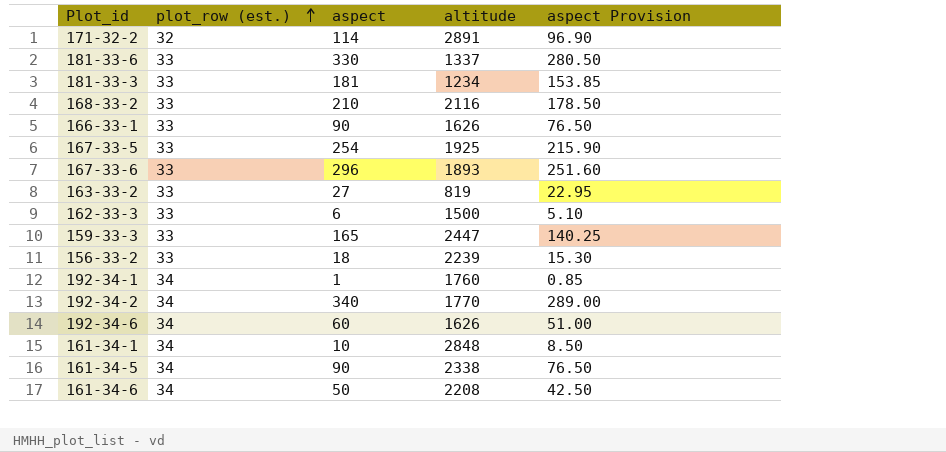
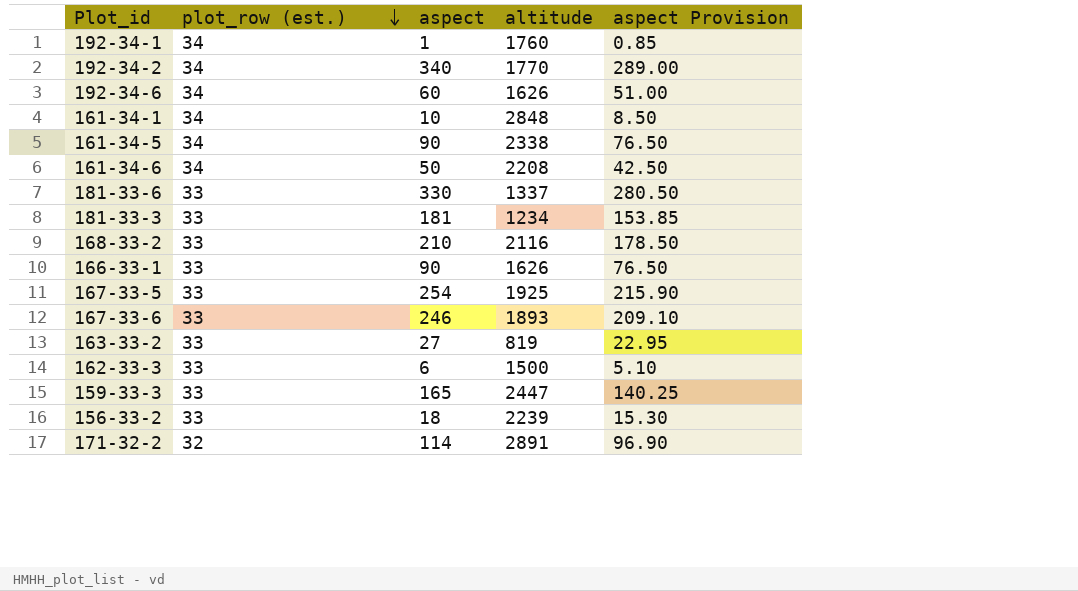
row order: plot_row (est.) ascending -> plot_row (est.) descending
167-33-6 | aspect: 296 -> 246
167-33-6 | aspect Provision: 251.60 -> 209.10

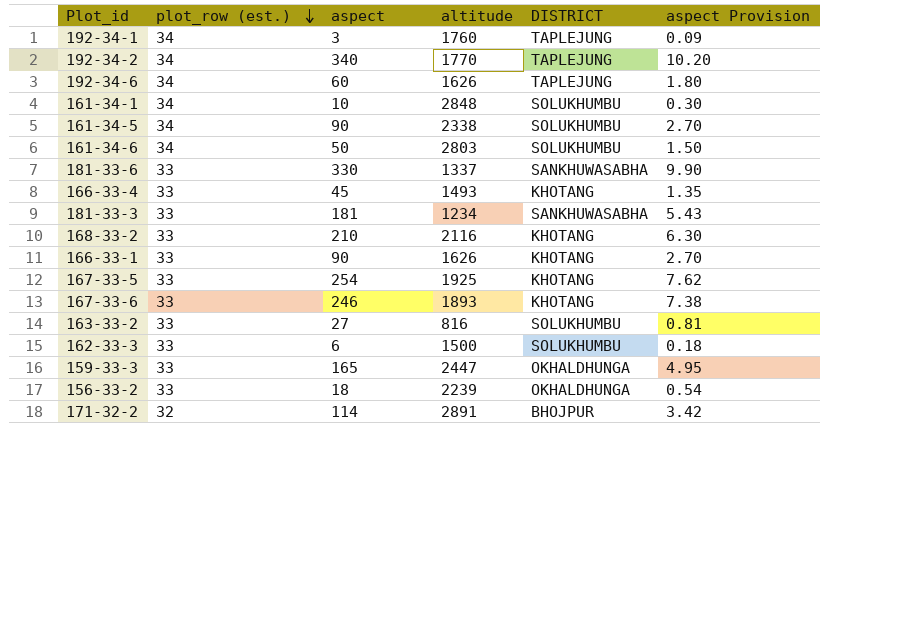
column DISTRICT | position: none -> 5
column aspect Provision | formula: [aspect] * 0.85 -> [aspect] * 0.03
192-34-1 | aspect: 1 -> 3
161-34-6 | altitude: 2208 -> 2803
row 166-33-4: none -> 33 | 45 | 1493 | KHOTANG | 1.35
163-33-2 | altitude: 819 -> 816

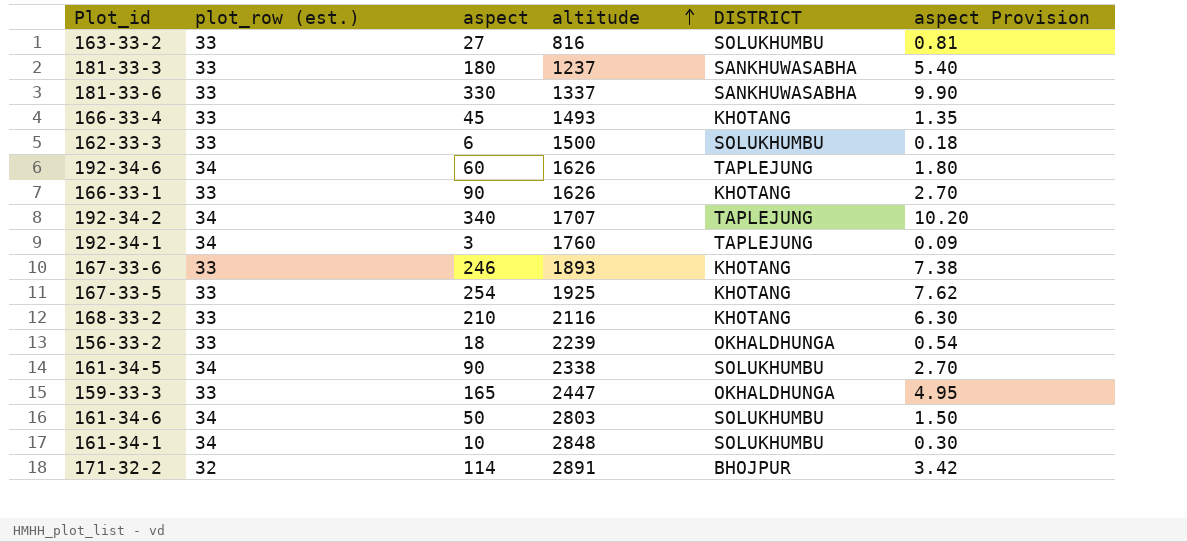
row order: plot_row (est.) descending -> altitude ascending
181-33-3 | aspect: 181 -> 180
181-33-3 | altitude: 1234 -> 1237
181-33-3 | aspect Provision: 5.43 -> 5.40
192-34-2 | altitude: 1770 -> 1707

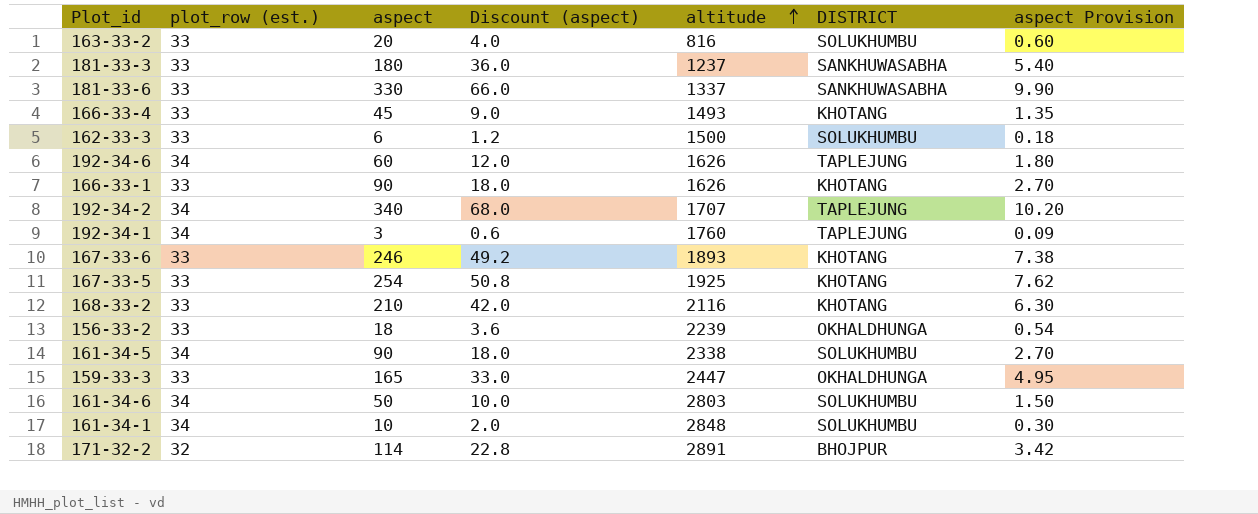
column Discount (aspect) | formula: none -> [aspect] * 0.2
163-33-2 | aspect: 27 -> 20
163-33-2 | aspect Provision: 0.81 -> 0.60

